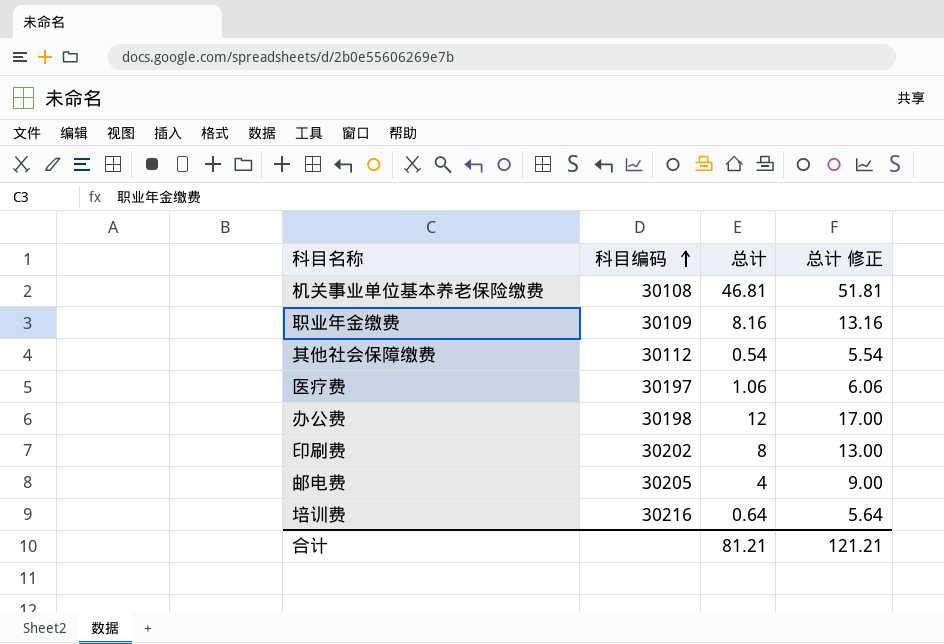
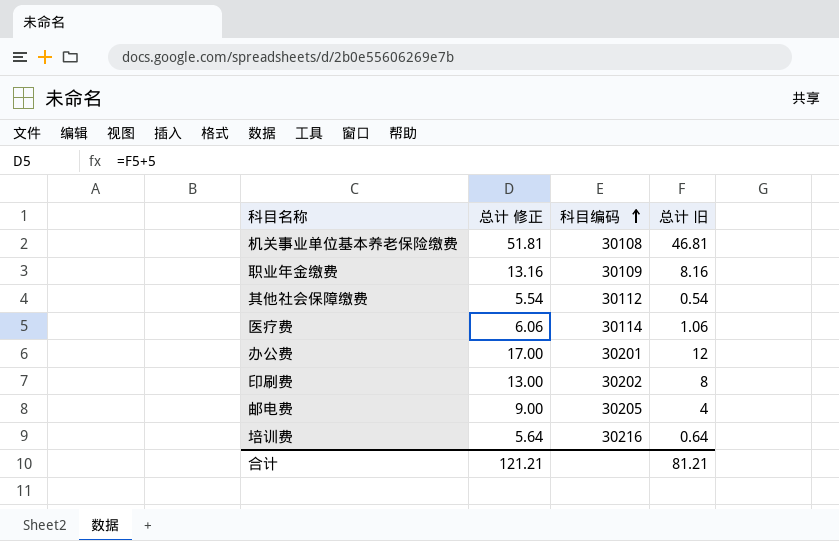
column 总计 修正 | position: 4 -> 2
column name: 总计 -> 总计 旧
医疗费 | 科目编码: 30197 -> 30114
办公费 | 科目编码: 30198 -> 30201

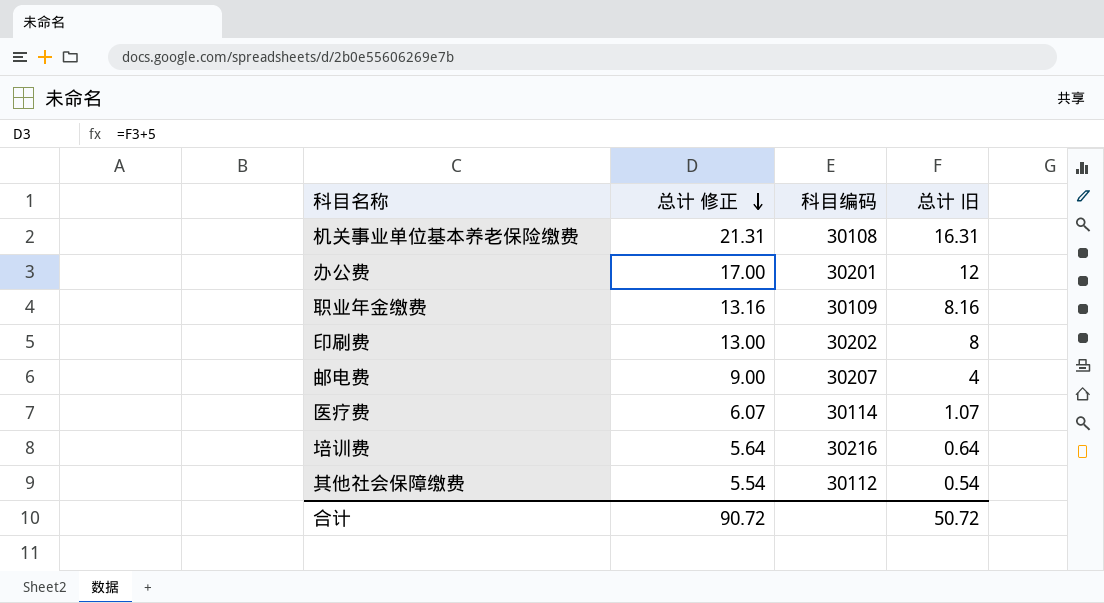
row order: 科目编码 ascending -> 总计 修正 descending
机关事业单位基本养老保险缴费 | 总计 修正: 51.81 -> 21.31
机关事业单位基本养老保险缴费 | 总计 旧: 46.81 -> 16.31
邮电费 | 科目编码: 30205 -> 30207
医疗费 | 总计 修正: 6.06 -> 6.07
医疗费 | 总计 旧: 1.06 -> 1.07
合计 | 总计 修正: 121.21 -> 90.72
合计 | 总计 旧: 81.21 -> 50.72

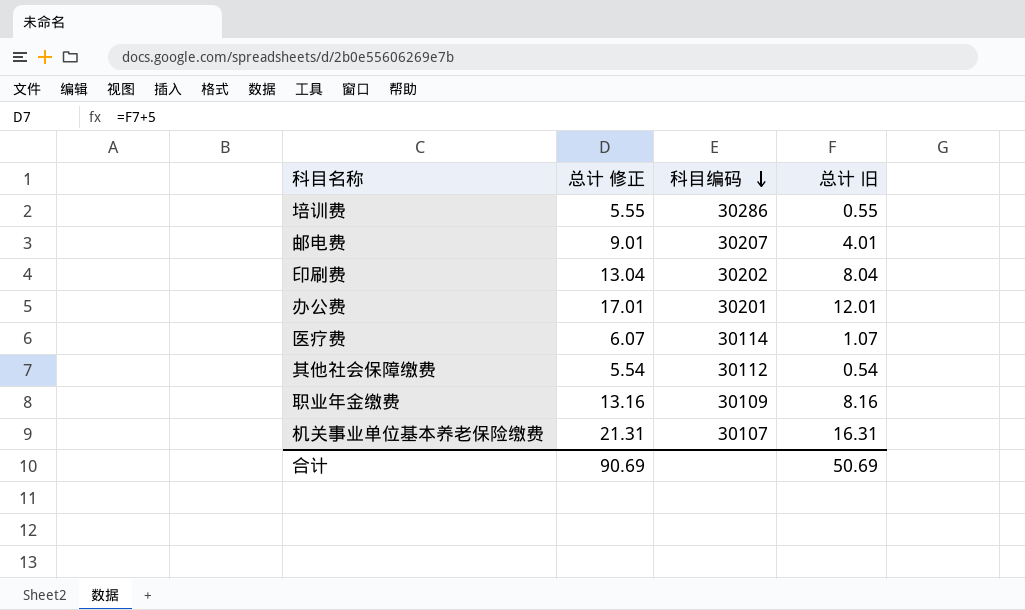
row order: 总计 修正 descending -> 科目编码 descending
培训费 | 总计 修正: 5.64 -> 5.55
培训费 | 科目编码: 30216 -> 30286
培训费 | 总计 旧: 0.64 -> 0.55
邮电费 | 总计 修正: 9.00 -> 9.01
邮电费 | 总计 旧: 4 -> 4.01
印刷费 | 总计 修正: 13.00 -> 13.04
印刷费 | 总计 旧: 8 -> 8.04
办公费 | 总计 修正: 17.00 -> 17.01
办公费 | 总计 旧: 12 -> 12.01
机关事业单位基本养老保险缴费 | 科目编码: 30108 -> 30107
合计 | 总计 修正: 90.72 -> 90.69
合计 | 总计 旧: 50.72 -> 50.69

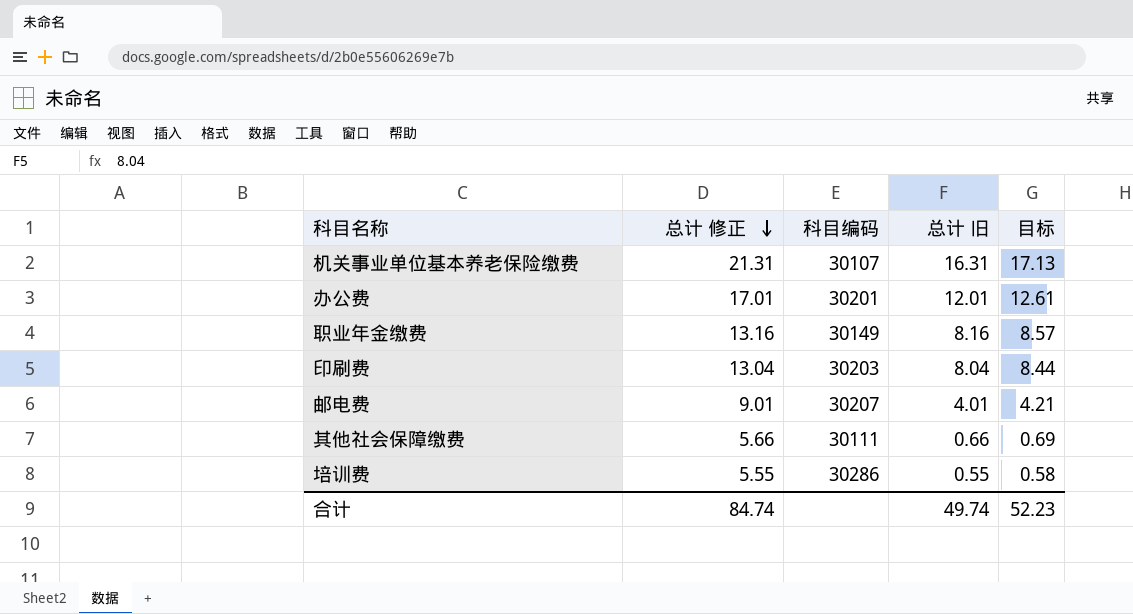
row order: 科目编码 descending -> 总计 修正 descending
column 目标 | formula: none -> [总计 旧] * 1.05
row 医疗费: 6.07 | 30114 | 1.07 -> none
职业年金缴费 | 科目编码: 30109 -> 30149
印刷费 | 科目编码: 30202 -> 30203
其他社会保障缴费 | 总计 修正: 5.54 -> 5.66
其他社会保障缴费 | 科目编码: 30112 -> 30111
其他社会保障缴费 | 总计 旧: 0.54 -> 0.66
合计 | 总计 修正: 90.69 -> 84.74
合计 | 总计 旧: 50.69 -> 49.74

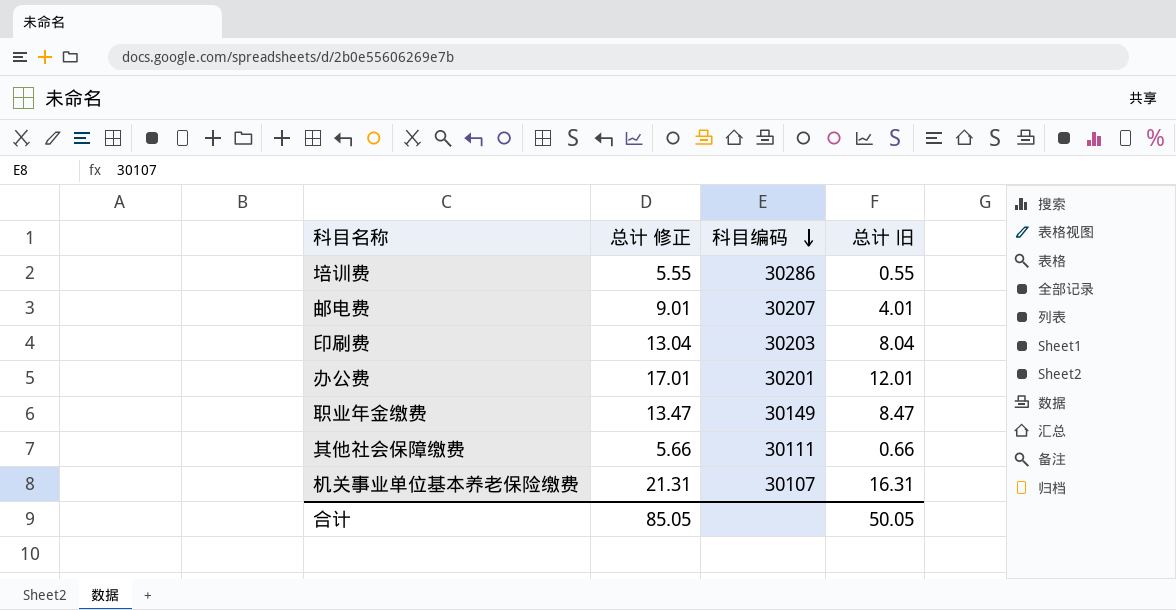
row order: 总计 修正 descending -> 科目编码 descending
column 目标 | formula: [总计 旧] * 1.05 -> none
职业年金缴费 | 总计 修正: 13.16 -> 13.47
职业年金缴费 | 总计 旧: 8.16 -> 8.47
合计 | 总计 修正: 84.74 -> 85.05
合计 | 总计 旧: 49.74 -> 50.05

